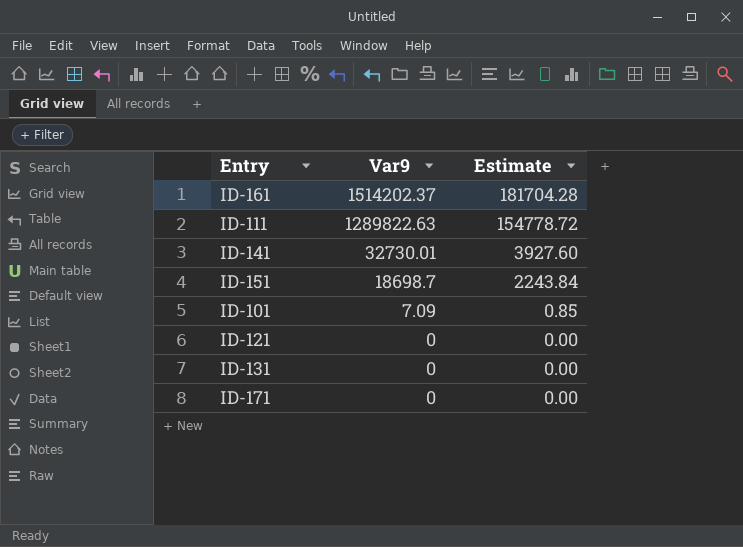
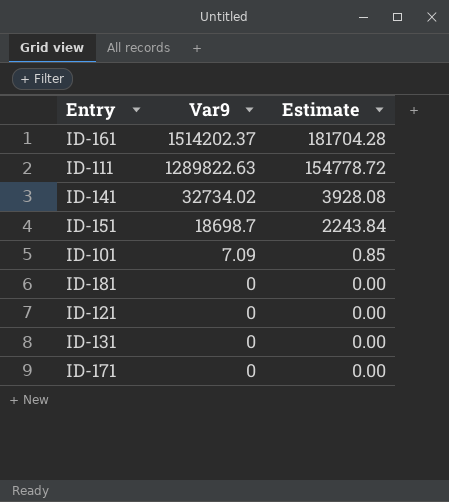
ID-141 | Var9: 32730.01 -> 32734.02
ID-141 | Estimate: 3927.60 -> 3928.08
row ID-181: none -> 0 | 0.00

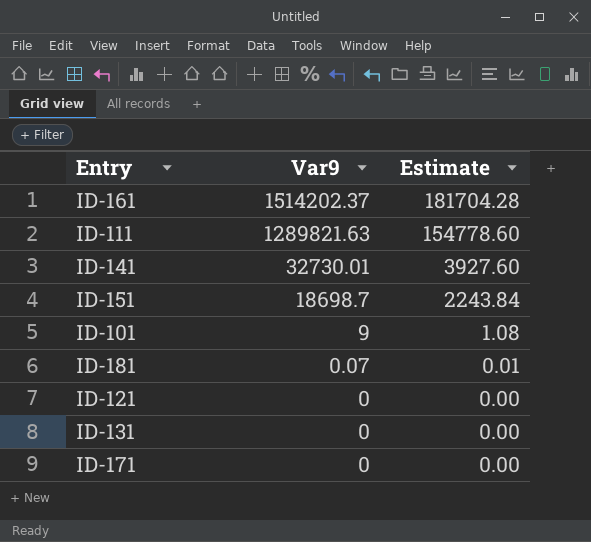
ID-111 | Var9: 1289822.63 -> 1289821.63
ID-111 | Estimate: 154778.72 -> 154778.60
ID-141 | Var9: 32734.02 -> 32730.01
ID-141 | Estimate: 3928.08 -> 3927.60
ID-101 | Var9: 7.09 -> 9
ID-101 | Estimate: 0.85 -> 1.08
ID-181 | Var9: 0 -> 0.07
ID-181 | Estimate: 0.00 -> 0.01

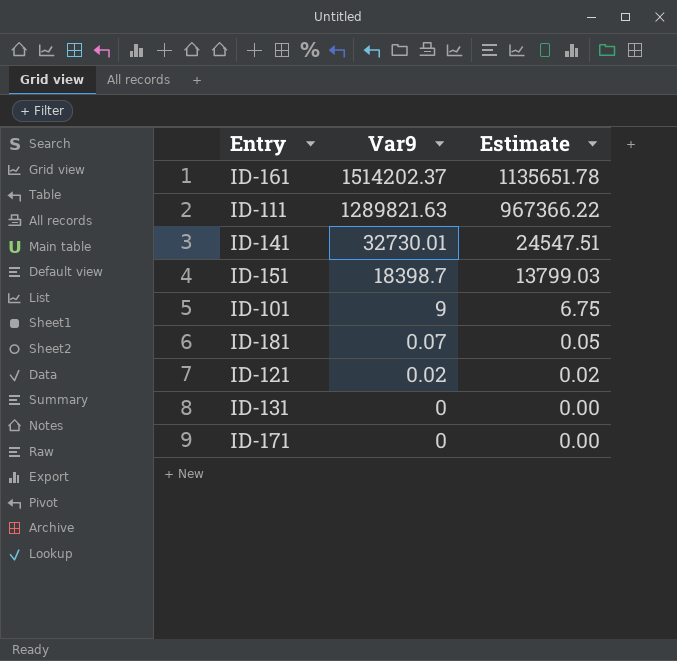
column Estimate | formula: [Var9] * 0.12 -> [Var9] * 0.75
ID-151 | Var9: 18698.7 -> 18398.7
ID-121 | Var9: 0 -> 0.02

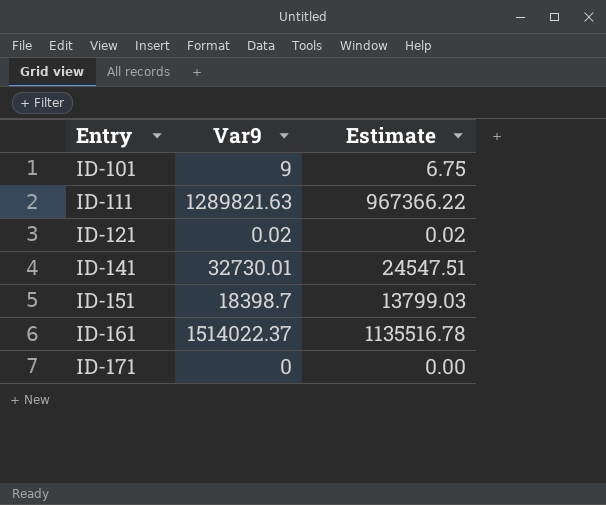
row order: Var9 descending -> Entry ascending
row ID-181: 0.07 | 0.05 -> none
row ID-131: 0 | 0.00 -> none
ID-161 | Var9: 1514202.37 -> 1514022.37
ID-161 | Estimate: 1135651.78 -> 1135516.78

